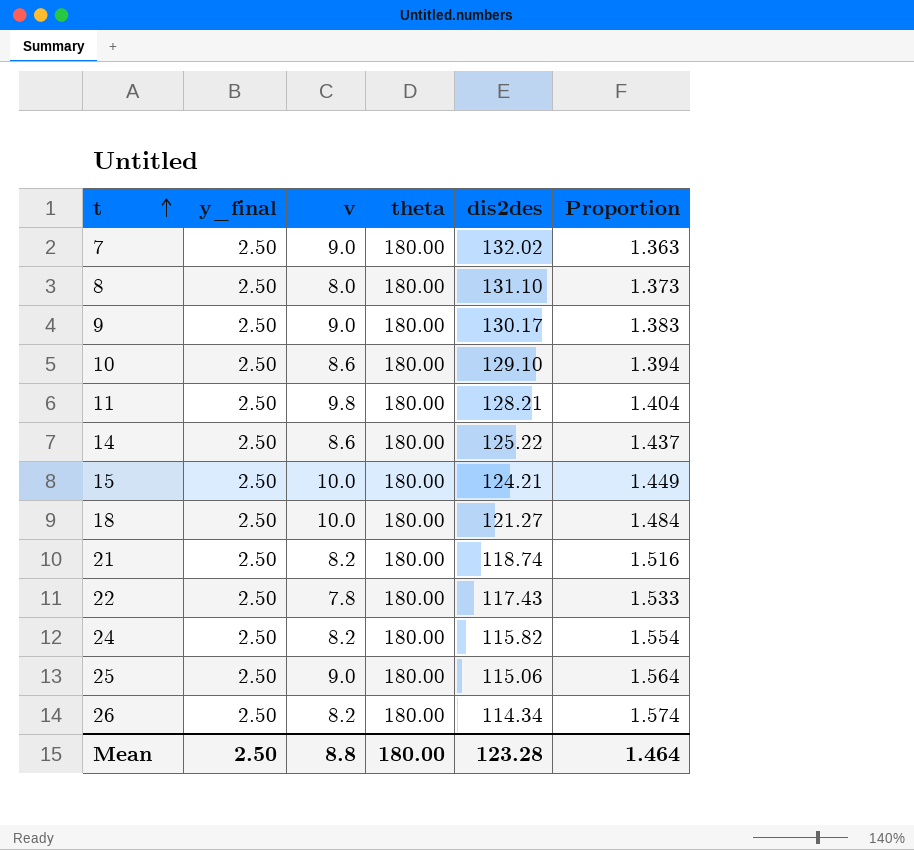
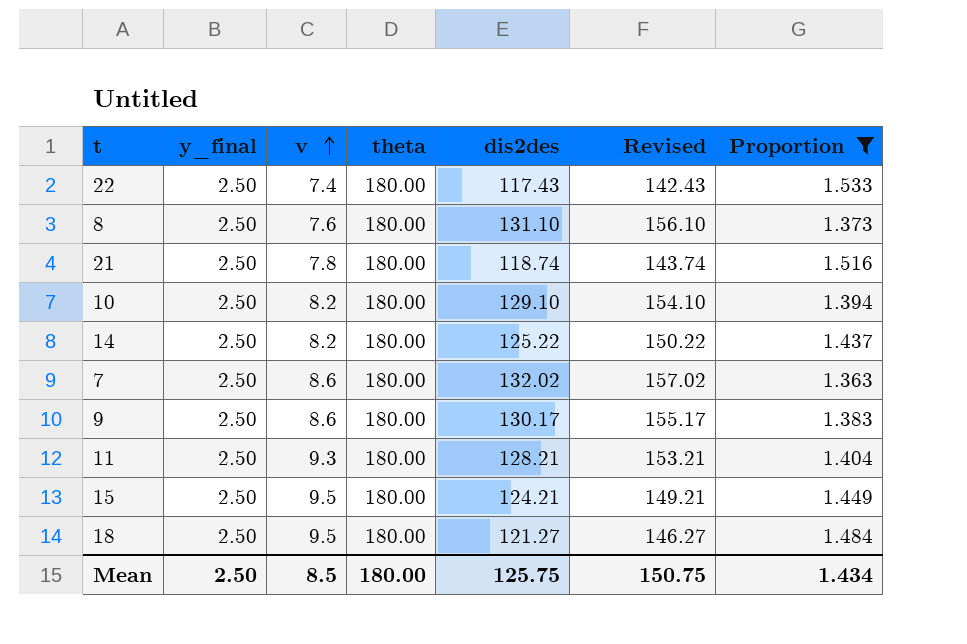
filter: none -> Proportion <= 1.533
row order: t ascending -> v ascending
column Revised | formula: none -> [dis2des] + 25
22 | v: 7.8 -> 7.4
8 | v: 8.0 -> 7.6
21 | v: 8.2 -> 7.8
10 | v: 8.6 -> 8.2
14 | v: 8.6 -> 8.2
7 | v: 9.0 -> 8.6
9 | v: 9.0 -> 8.6
11 | v: 9.8 -> 9.3
15 | v: 10.0 -> 9.5
18 | v: 10.0 -> 9.5
Mean | v: 8.8 -> 8.5
Mean | dis2des: 123.28 -> 125.75
Mean | Proportion: 1.464 -> 1.434

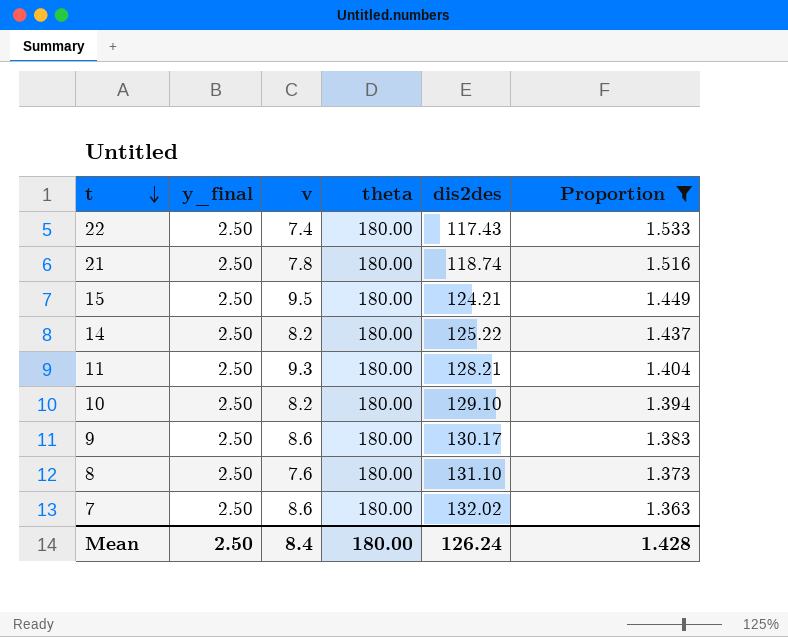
row order: v ascending -> t descending
column Revised | formula: [dis2des] + 25 -> none
row 18: 2.50 | 9.5 | 180.00 | 121.27 | 146.27 | 1.484 -> none
Mean | v: 8.5 -> 8.4
Mean | dis2des: 125.75 -> 126.24
Mean | Proportion: 1.434 -> 1.428

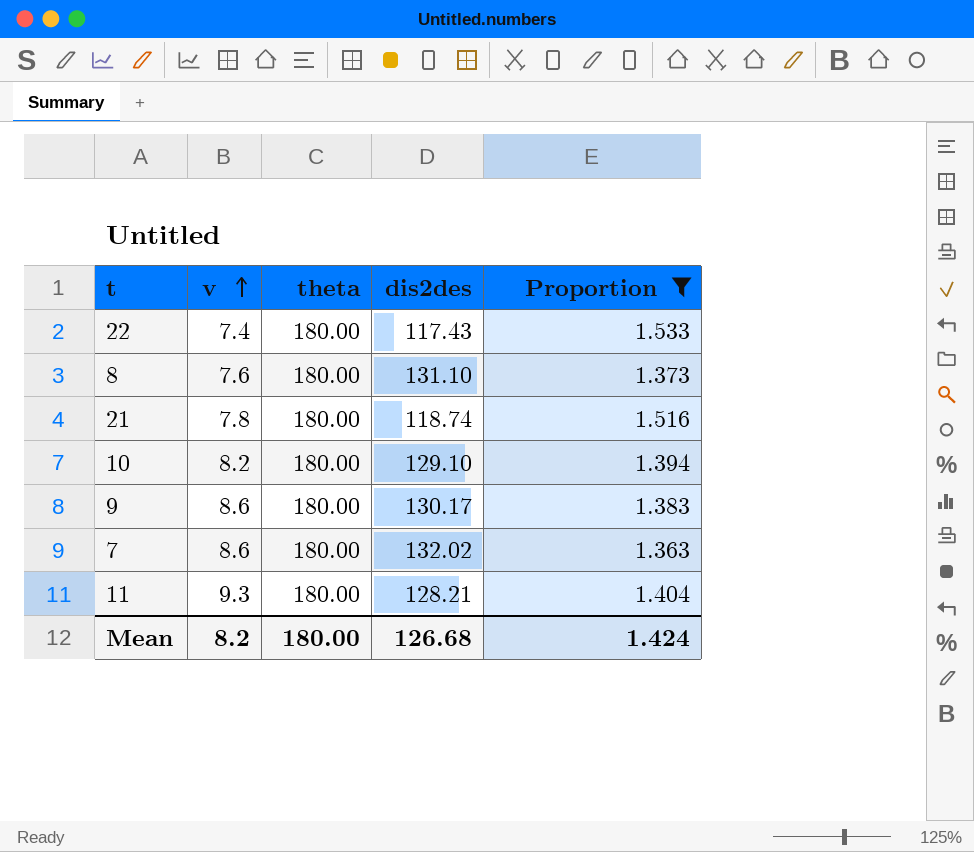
row order: t descending -> v ascending
column y_final | position: 2 -> none
row 15: 2.50 | 9.5 | 180.00 | 124.21 | 1.449 -> none
row 14: 2.50 | 8.2 | 180.00 | 125.22 | 1.437 -> none
Mean | v: 8.4 -> 8.2
Mean | dis2des: 126.24 -> 126.68
Mean | Proportion: 1.428 -> 1.424

